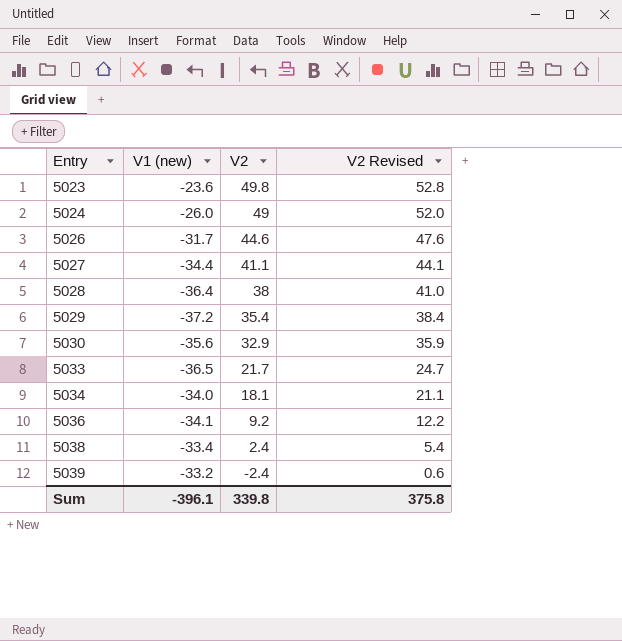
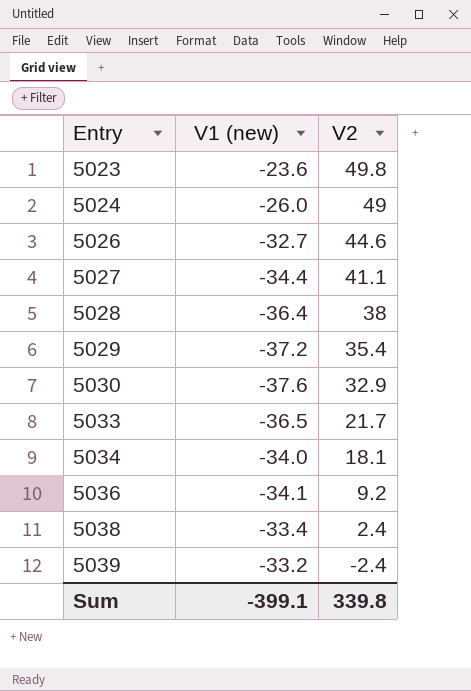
column V2 Revised | formula: [V2] + 3 -> none
5026 | V1 (new): -31.7 -> -32.7
5030 | V1 (new): -35.6 -> -37.6
Sum | V1 (new): -396.1 -> -399.1

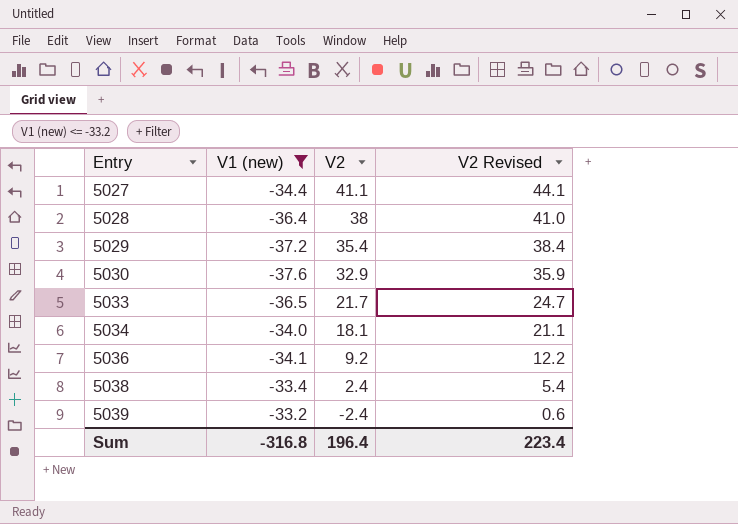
filter: none -> V1 (new) <= -33.2
column V2 Revised | formula: none -> [V2] + 3
Sum | V1 (new): -399.1 -> -316.8
Sum | V2: 339.8 -> 196.4

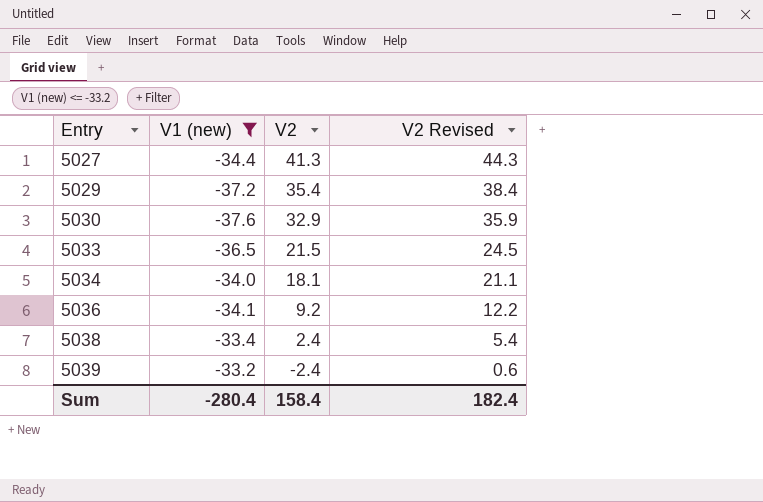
row 5028: -36.4 | 38 | 41.0 -> none
5027 | V2: 41.1 -> 41.3
5027 | V2 Revised: 44.1 -> 44.3
5033 | V2: 21.7 -> 21.5
5033 | V2 Revised: 24.7 -> 24.5
Sum | V1 (new): -316.8 -> -280.4
Sum | V2: 196.4 -> 158.4
Sum | V2 Revised: 223.4 -> 182.4

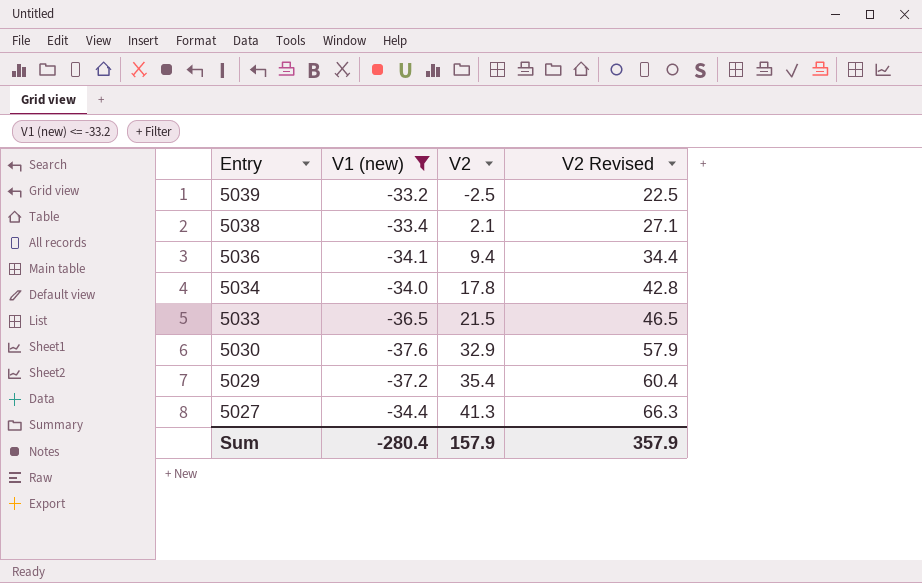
row order: Entry ascending -> Entry descending
column V2 Revised | formula: [V2] + 3 -> [V2] + 25
5039 | V2: -2.4 -> -2.5
5038 | V2: 2.4 -> 2.1
5036 | V2: 9.2 -> 9.4
5034 | V2: 18.1 -> 17.8
Sum | V2: 158.4 -> 157.9
Sum | V2 Revised: 182.4 -> 357.9

